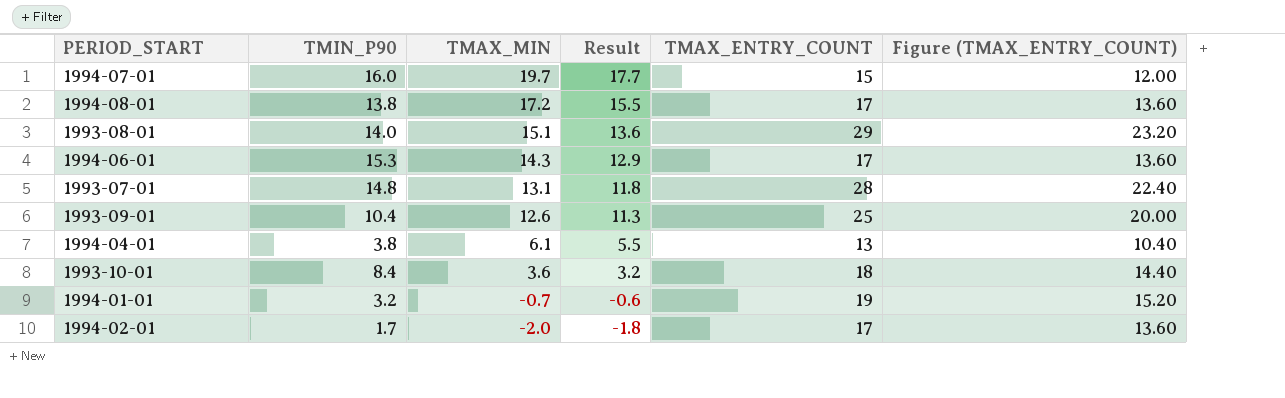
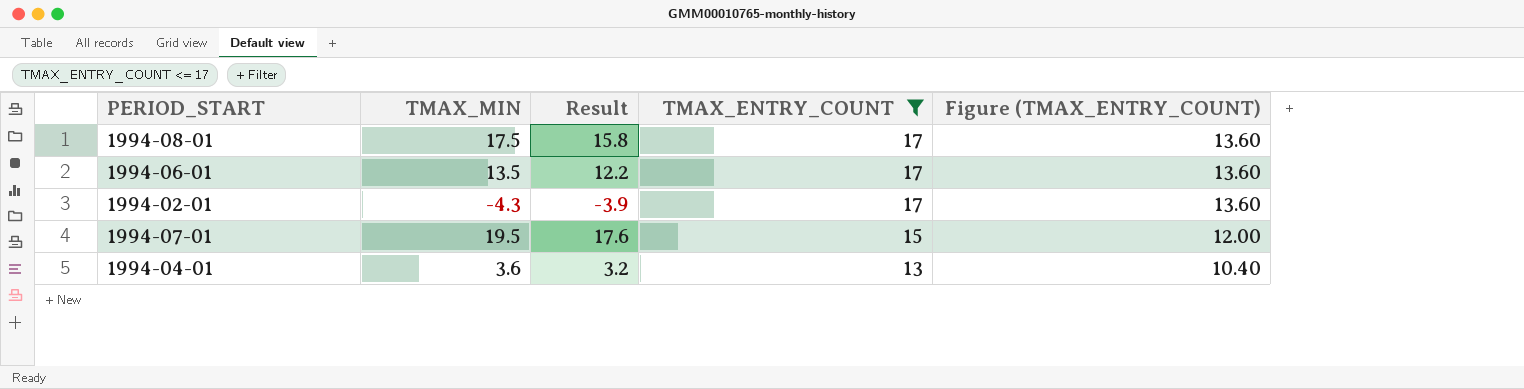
filter: none -> TMAX_ENTRY_COUNT <= 17
row order: TMAX_MIN descending -> TMAX_ENTRY_COUNT descending
column TMIN_P90 | position: 2 -> none
1994-08-01 | TMAX_MIN: 17.2 -> 17.5
1994-08-01 | Result: 15.5 -> 15.8
1994-06-01 | TMAX_MIN: 14.3 -> 13.5
1994-06-01 | Result: 12.9 -> 12.2
1994-02-01 | TMAX_MIN: -2.0 -> -4.3
1994-02-01 | Result: -1.8 -> -3.9
1994-07-01 | TMAX_MIN: 19.7 -> 19.5
1994-07-01 | Result: 17.7 -> 17.6
1994-04-01 | TMAX_MIN: 6.1 -> 3.6
1994-04-01 | Result: 5.5 -> 3.2

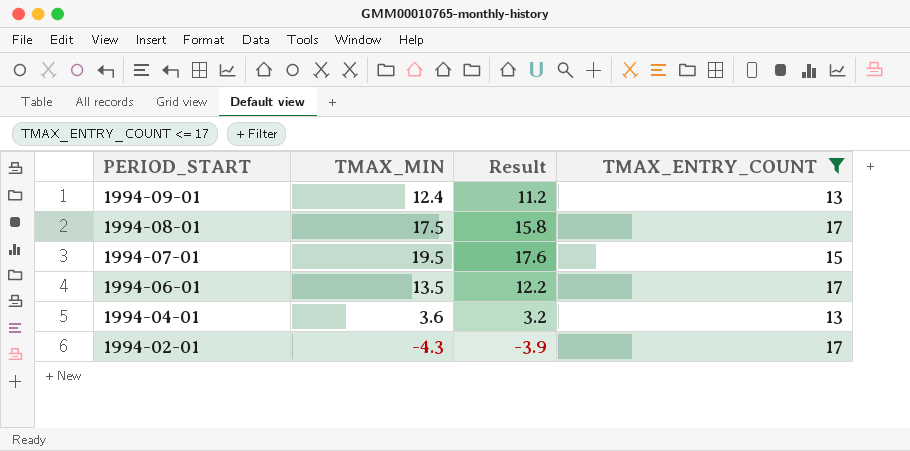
row order: TMAX_ENTRY_COUNT descending -> PERIOD_START descending
column Figure (TMAX_ENTRY_COUNT) | formula: [TMAX_ENTRY_COUNT] * 0.8 -> none
row 1994-09-01: none -> 12.4 | 11.2 | 13

